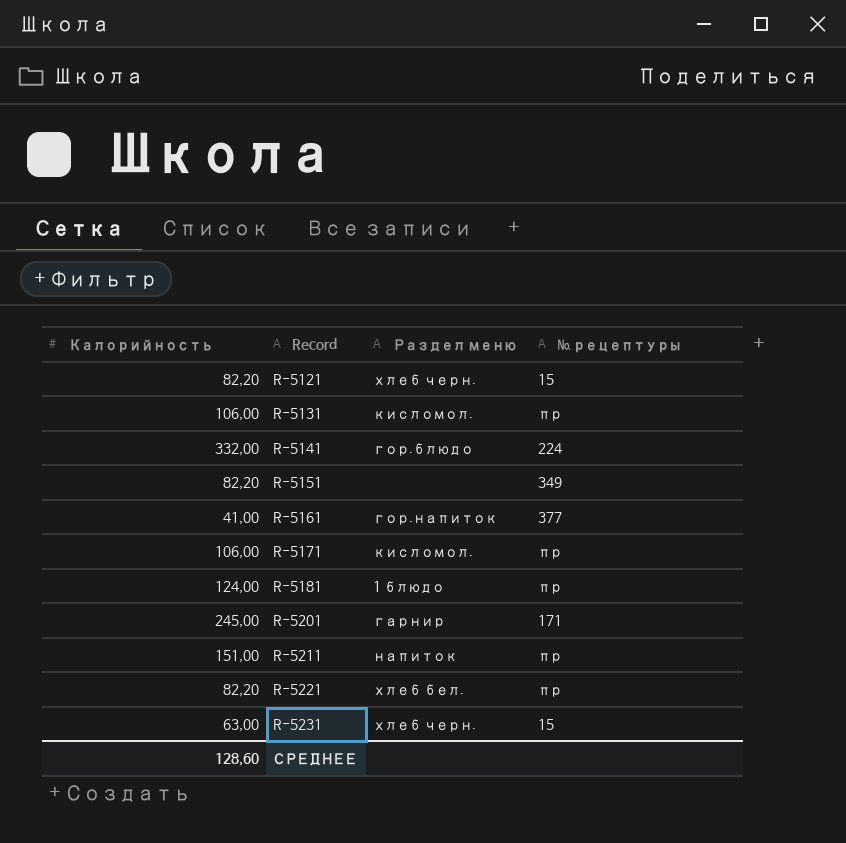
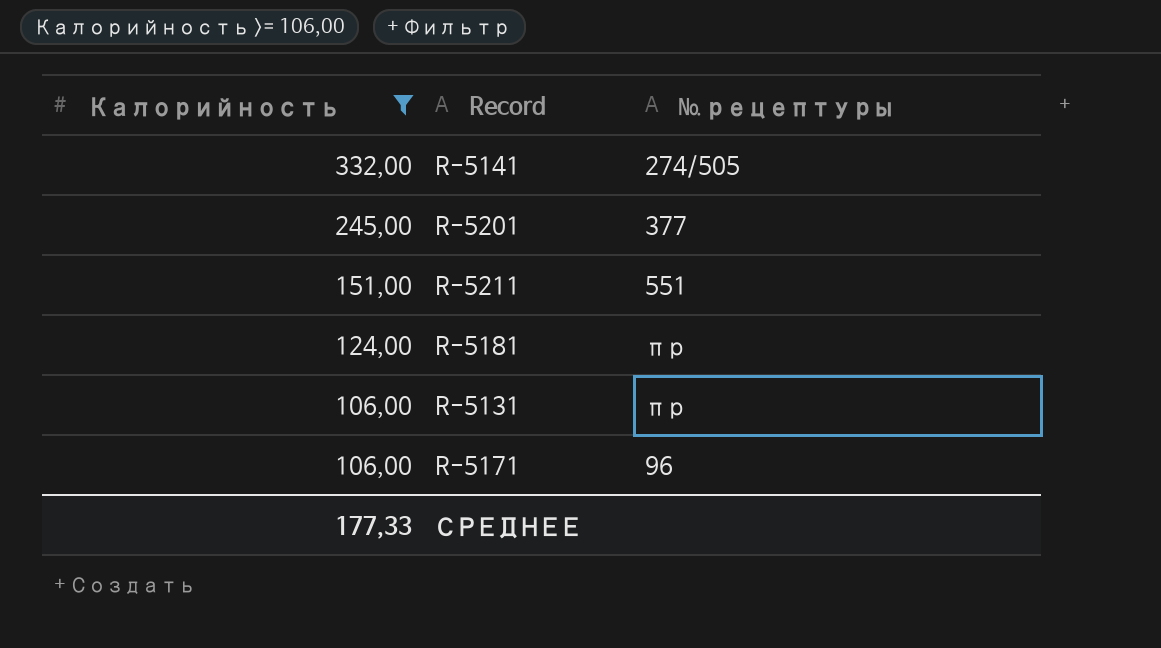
filter: none -> Калорийность >= 106,00
row order: Record ascending -> Калорийность descending
column Раздел меню | position: 3 -> none
R-5141 | № рецептуры: 224 -> 274/505
R-5201 | № рецептуры: 171 -> 377
R-5211 | № рецептуры: пр -> 551
R-5171 | № рецептуры: пр -> 96
СРЕДНЕЕ | Калорийность: 128,60 -> 177,33

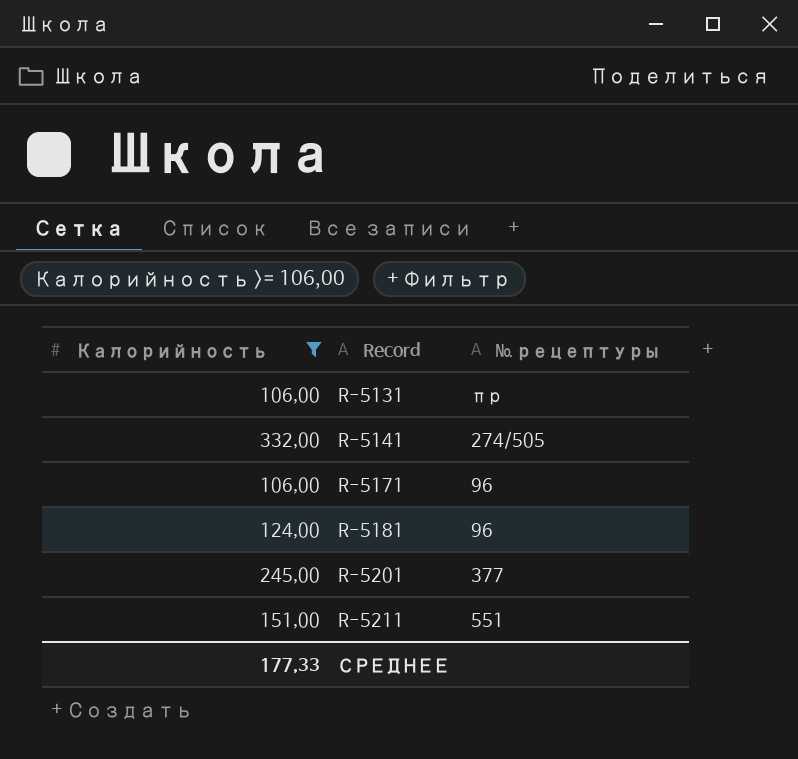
row order: Калорийность descending -> Record ascending
R-5181 | № рецептуры: пр -> 96

